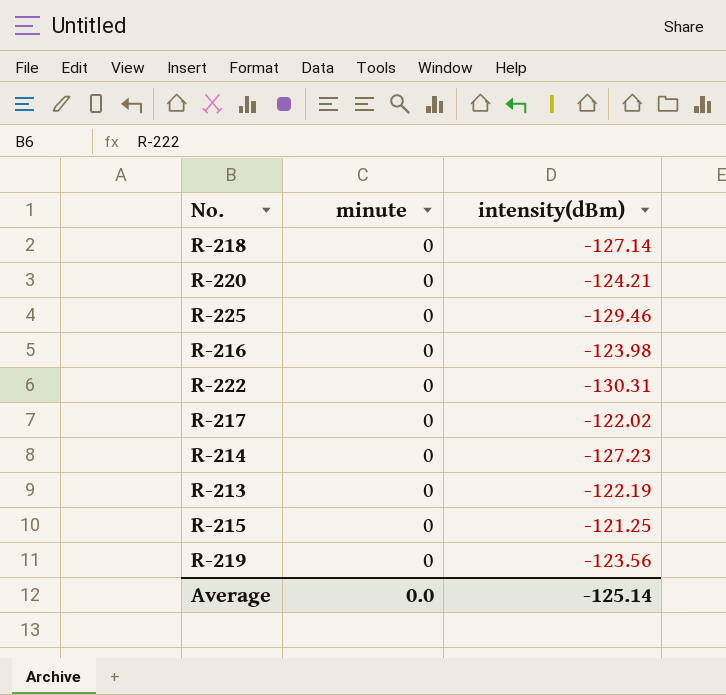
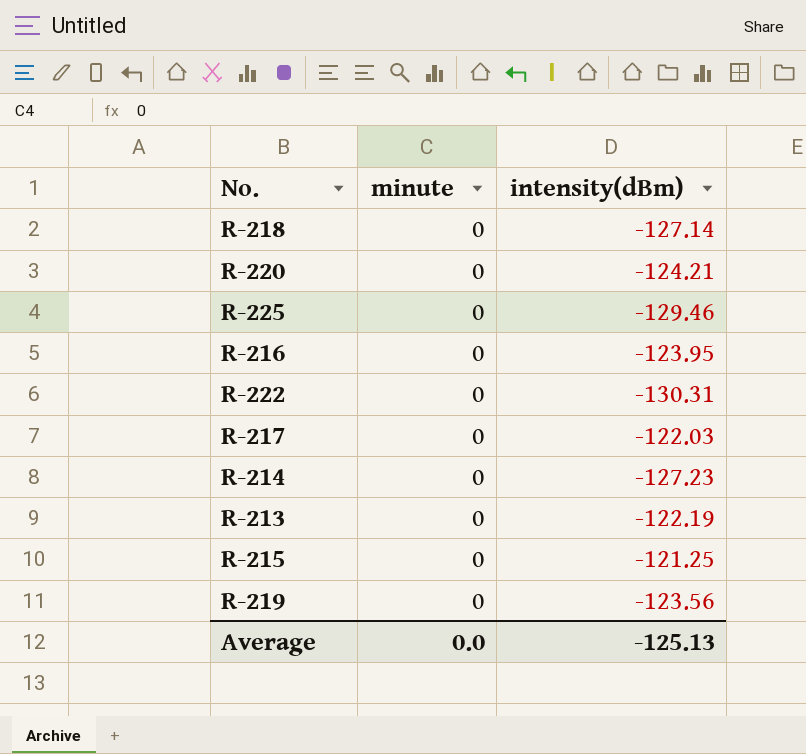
R-216 | intensity(dBm): -123.98 -> -123.95
R-217 | intensity(dBm): -122.02 -> -122.03
Average | intensity(dBm): -125.14 -> -125.13

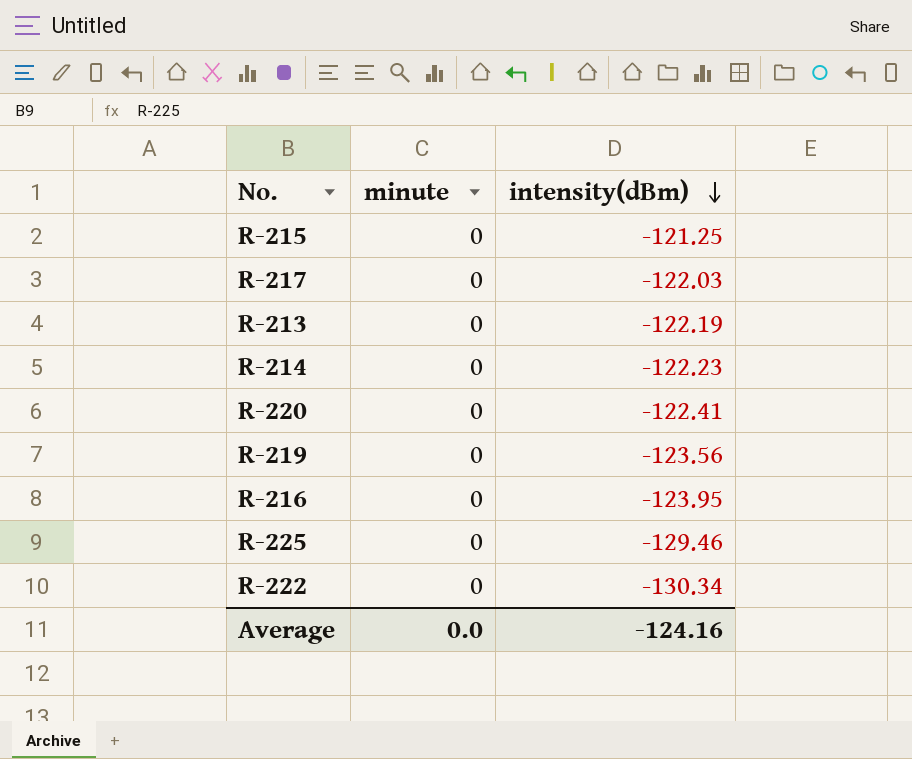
row order: none -> intensity(dBm) descending
row R-218: 0 | -127.14 -> none
R-214 | intensity(dBm): -127.23 -> -122.23
R-220 | intensity(dBm): -124.21 -> -122.41
R-222 | intensity(dBm): -130.31 -> -130.34
Average | intensity(dBm): -125.13 -> -124.16

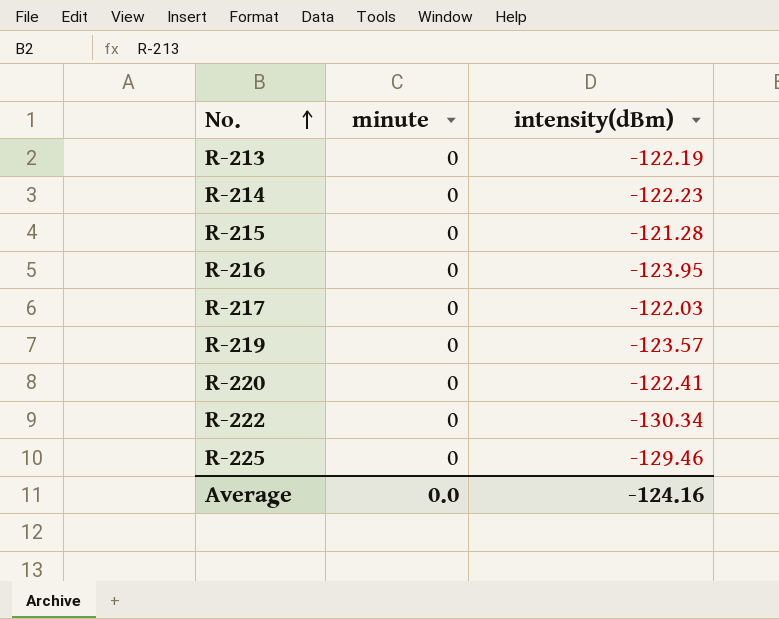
row order: intensity(dBm) descending -> No. ascending
R-215 | intensity(dBm): -121.25 -> -121.28
R-219 | intensity(dBm): -123.56 -> -123.57

